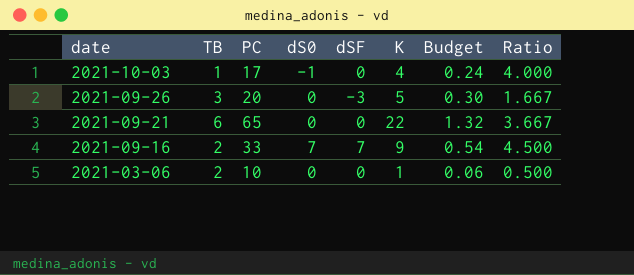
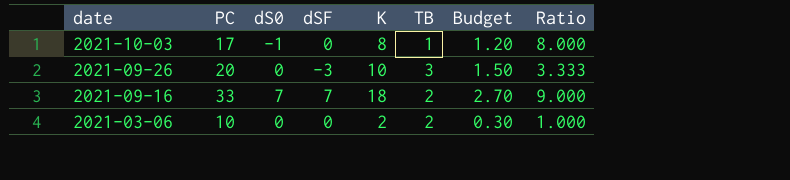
column TB | position: 2 -> 6
column Budget | formula: [K] * 0.06 -> [K] * 0.15
row 2021-09-21: 6 | 65 | 0 | 0 | 22 | 1.32 | 3.667 -> none
2021-10-03 | K: 4 -> 8
2021-10-03 | Ratio: 4.000 -> 8.000
2021-09-26 | K: 5 -> 10
2021-09-26 | Ratio: 1.667 -> 3.333
2021-09-16 | K: 9 -> 18
2021-09-16 | Ratio: 4.500 -> 9.000
2021-03-06 | K: 1 -> 2
2021-03-06 | Ratio: 0.500 -> 1.000

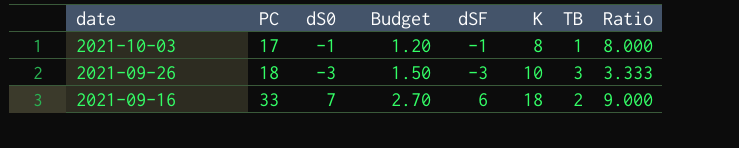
column Budget | position: 7 -> 4
row 2021-03-06: 10 | 0 | 0 | 2 | 2 | 0.30 | 1.000 -> none
2021-10-03 | dSF: 0 -> -1
2021-09-26 | PC: 20 -> 18
2021-09-26 | dS0: 0 -> -3
2021-09-16 | dSF: 7 -> 6

